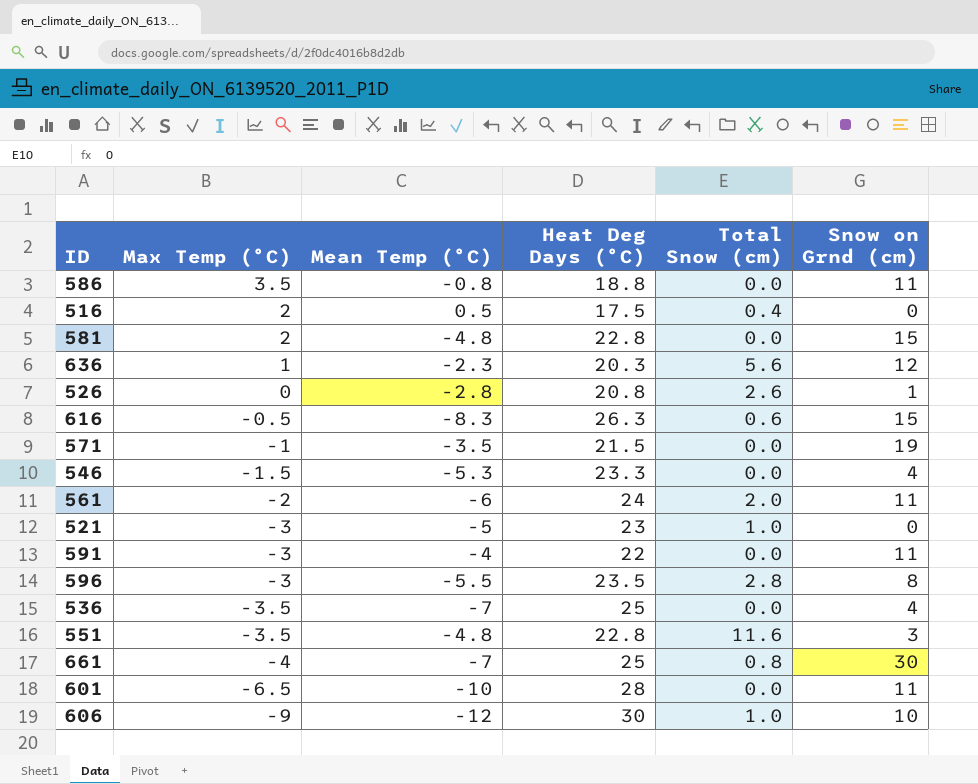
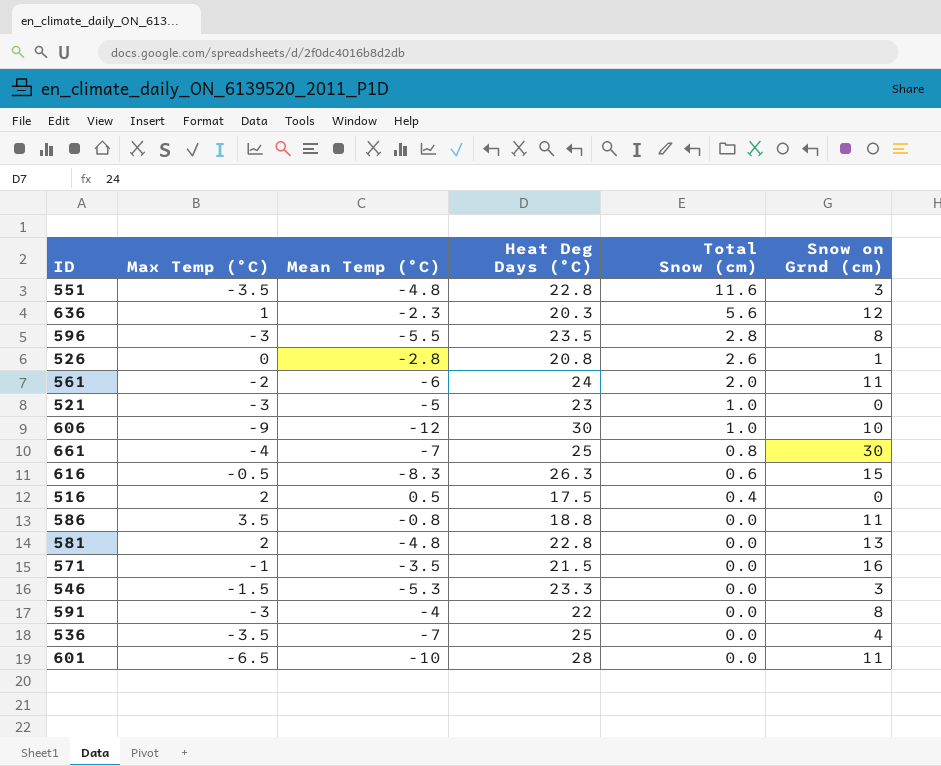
row order: Max Temp (°C) descending -> Total Snow (cm) descending
581 | Snow on Grnd (cm): 15 -> 13
571 | Snow on Grnd (cm): 19 -> 16
546 | Snow on Grnd (cm): 4 -> 3
591 | Snow on Grnd (cm): 11 -> 8

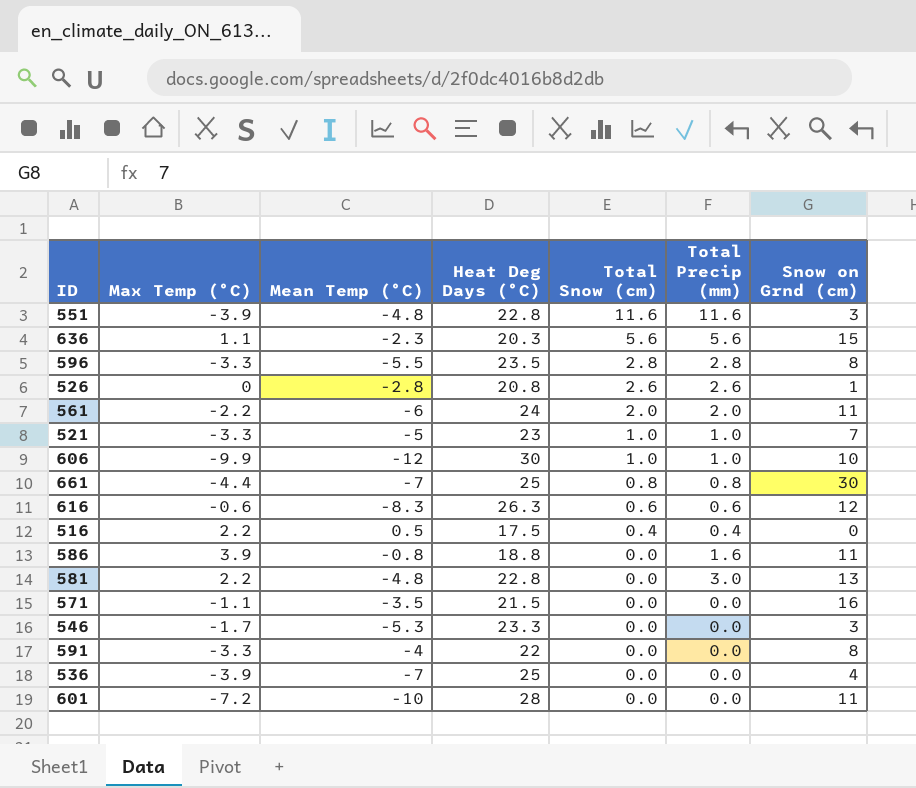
column Total Precip (mm) | position: none -> 6
551 | Max Temp (°C): -3.5 -> -3.9
636 | Max Temp (°C): 1 -> 1.1
636 | Snow on Grnd (cm): 12 -> 15
596 | Max Temp (°C): -3 -> -3.3
561 | Max Temp (°C): -2 -> -2.2
521 | Max Temp (°C): -3 -> -3.3
521 | Snow on Grnd (cm): 0 -> 7
606 | Max Temp (°C): -9 -> -9.9
661 | Max Temp (°C): -4 -> -4.4
616 | Max Temp (°C): -0.5 -> -0.6
616 | Snow on Grnd (cm): 15 -> 12
516 | Max Temp (°C): 2 -> 2.2
586 | Max Temp (°C): 3.5 -> 3.9
581 | Max Temp (°C): 2 -> 2.2
571 | Max Temp (°C): -1 -> -1.1
546 | Max Temp (°C): -1.5 -> -1.7
591 | Max Temp (°C): -3 -> -3.3
536 | Max Temp (°C): -3.5 -> -3.9
601 | Max Temp (°C): -6.5 -> -7.2

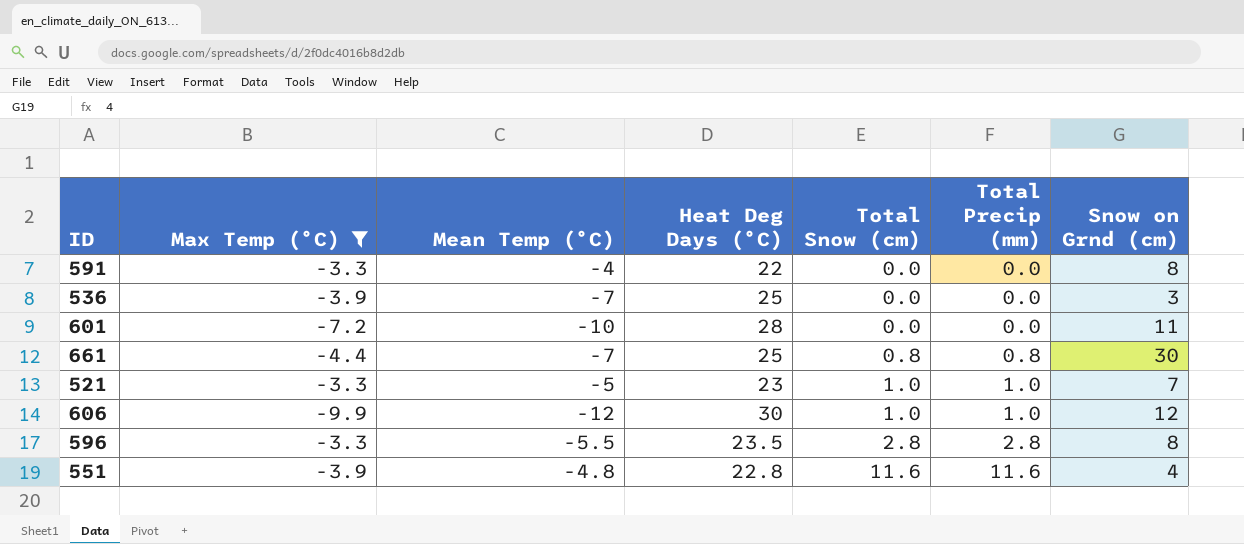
filter: none -> Max Temp (°C) <= -3.3
row order: Total Snow (cm) descending -> Total Snow (cm) ascending
536 | Snow on Grnd (cm): 4 -> 3
606 | Snow on Grnd (cm): 10 -> 12
551 | Snow on Grnd (cm): 3 -> 4

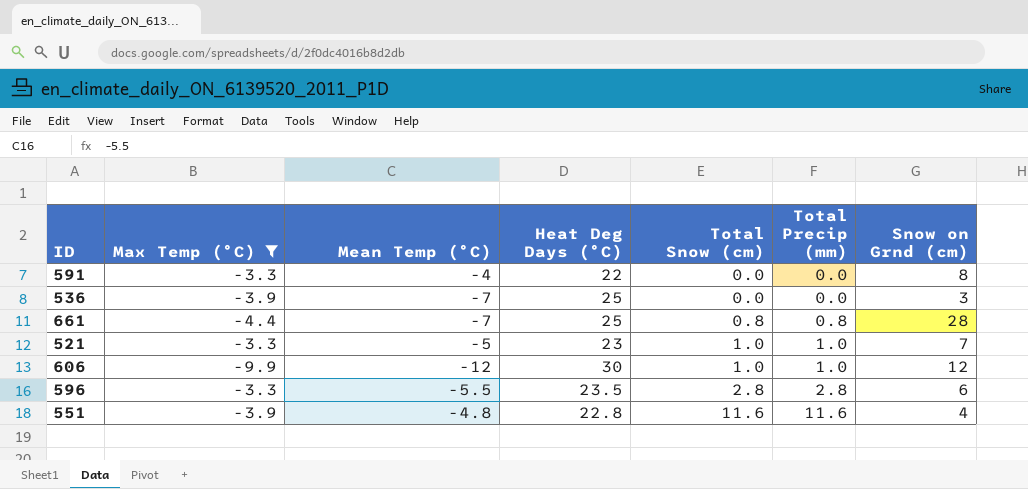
row 601: -7.2 | -10 | 28 | 0.0 | 0.0 | 11 -> none
661 | Snow on Grnd (cm): 30 -> 28
596 | Snow on Grnd (cm): 8 -> 6

